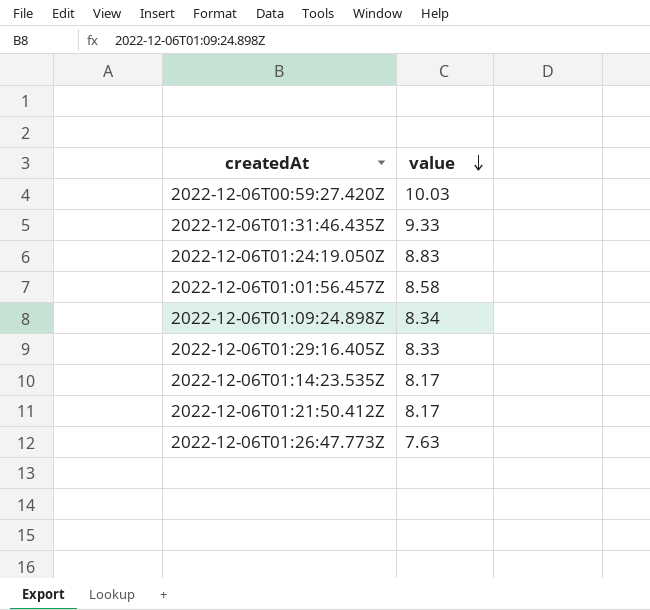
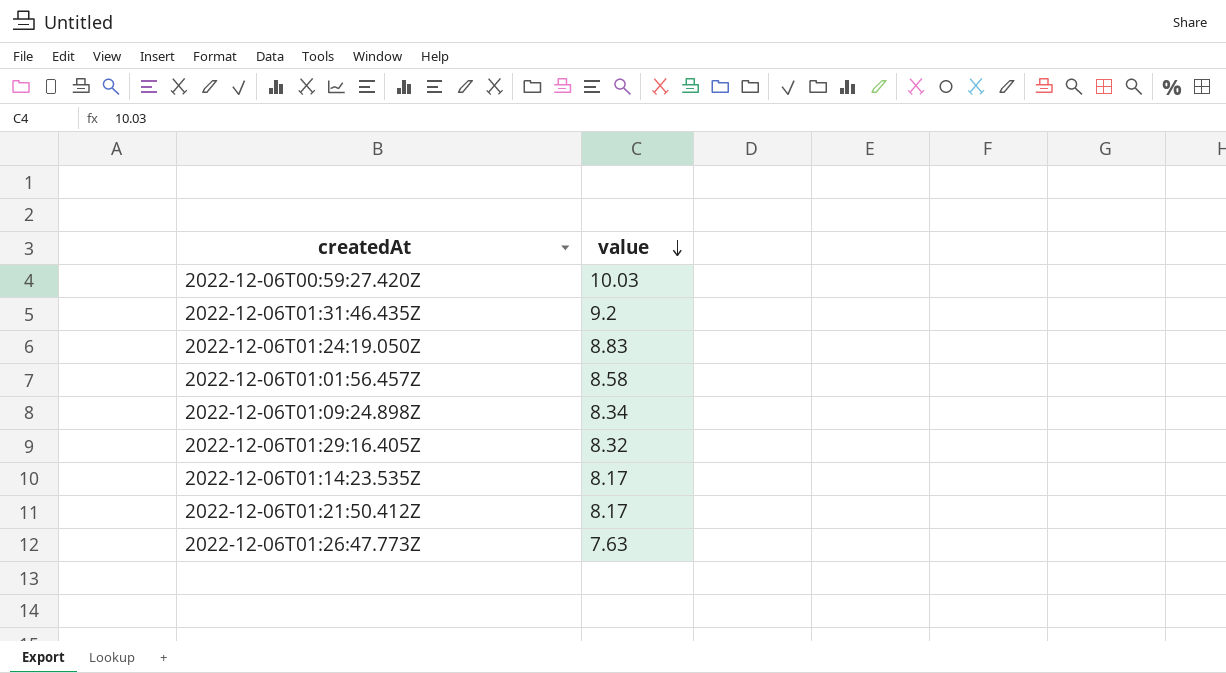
2022-12-06T01:31:46.435Z | value: 9.33 -> 9.2
2022-12-06T01:29:16.405Z | value: 8.33 -> 8.32

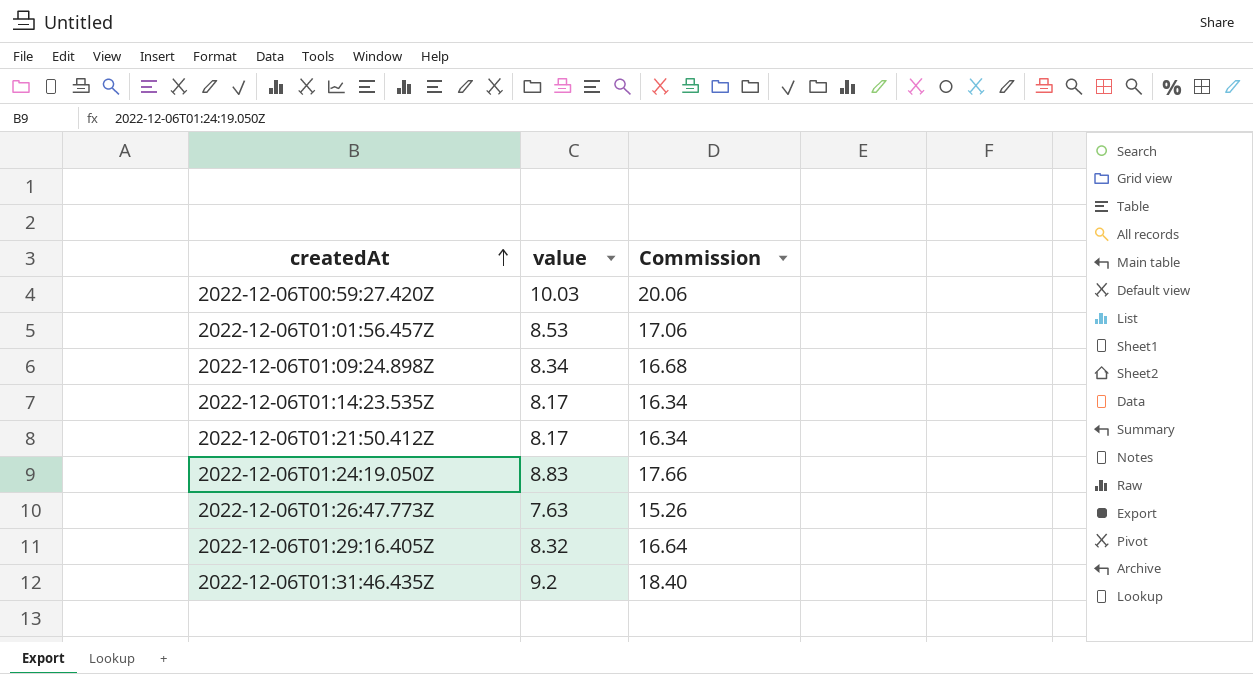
row order: value descending -> createdAt ascending
column Commission | formula: none -> [value] * 2
2022-12-06T01:01:56.457Z | value: 8.58 -> 8.53

